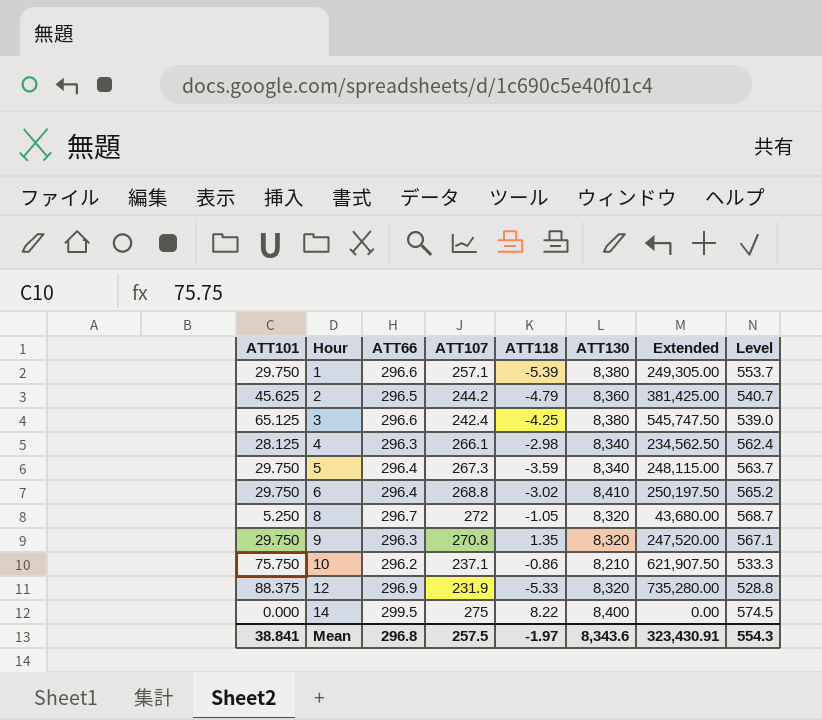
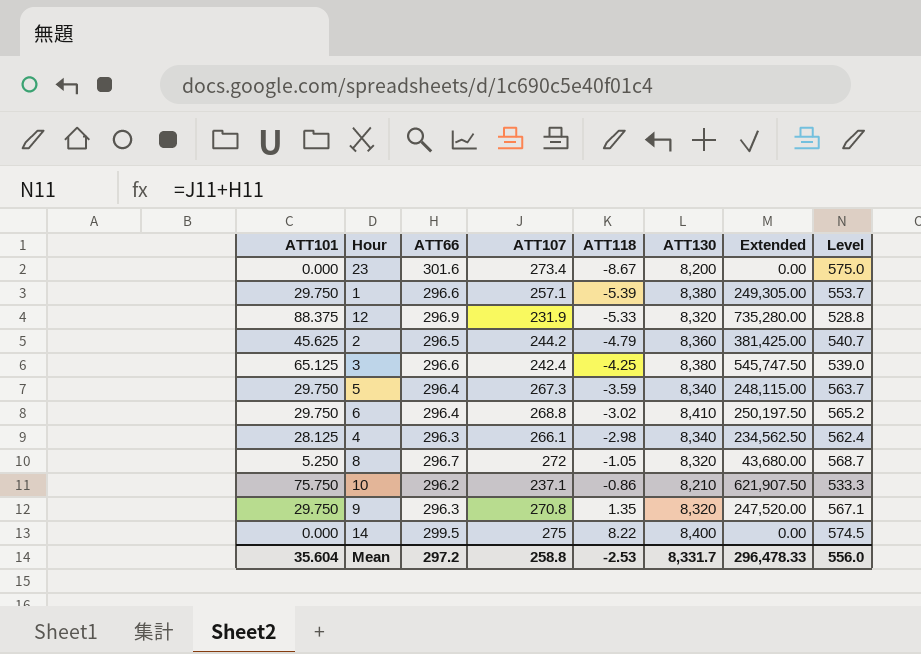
row order: Hour ascending -> ATT118 ascending
row 23: none -> 0.000 | 301.6 | 273.4 | -8.67 | 8,200 | 0.00 | 575.0
Mean | ATT101: 38.841 -> 35.604
Mean | ATT66: 296.8 -> 297.2
Mean | ATT107: 257.5 -> 258.8
Mean | ATT118: -1.97 -> -2.53
Mean | ATT130: 8,343.6 -> 8,331.7
Mean | Extended: 323,430.91 -> 296,478.33
Mean | Level: 554.3 -> 556.0

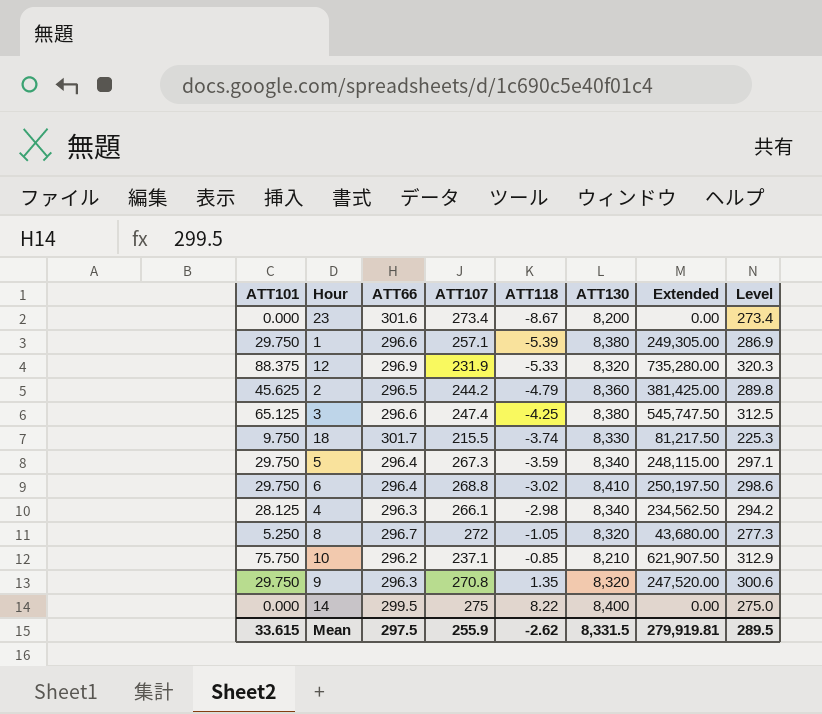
column Level | formula: [ATT66] + [ATT107] -> [ATT101] + [ATT107]
3 | ATT107: 242.4 -> 247.4
row 18: none -> 9.750 | 301.7 | 215.5 | -3.74 | 8,330 | 81,217.50 | 225.3
10 | ATT118: -0.86 -> -0.85
Mean | ATT101: 35.604 -> 33.615
Mean | ATT66: 297.2 -> 297.5
Mean | ATT107: 258.8 -> 255.9
Mean | ATT118: -2.53 -> -2.62
Mean | ATT130: 8,331.7 -> 8,331.5
Mean | Extended: 296,478.33 -> 279,919.81
Mean | Level: 556.0 -> 289.5

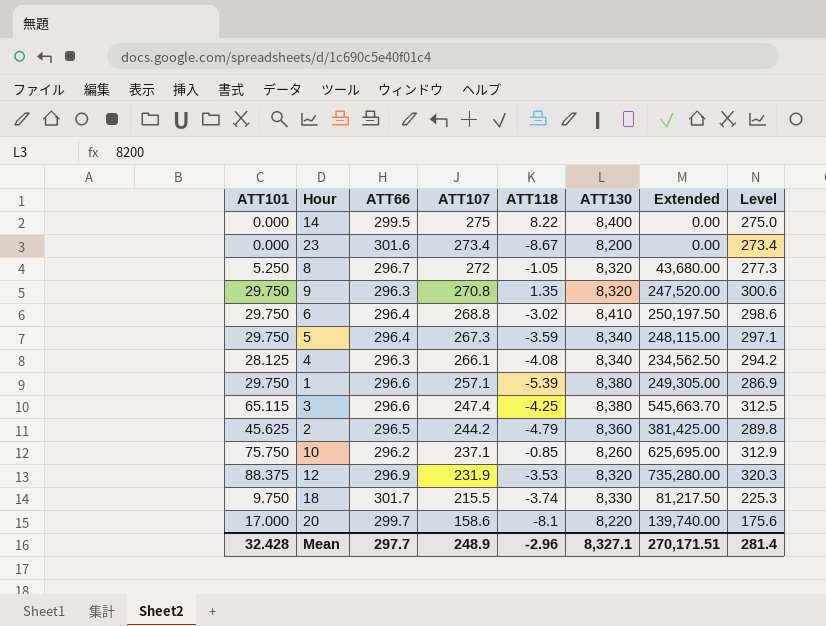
row order: ATT118 ascending -> ATT107 descending
4 | ATT118: -2.98 -> -4.08
3 | ATT101: 65.125 -> 65.115
3 | Extended: 545,747.50 -> 545,663.70
10 | ATT130: 8,210 -> 8,260
10 | Extended: 621,907.50 -> 625,695.00
12 | ATT118: -5.33 -> -3.53
row 20: none -> 17.000 | 299.7 | 158.6 | -8.1 | 8,220 | 139,740.00 | 175.6
Mean | ATT101: 33.615 -> 32.428
Mean | ATT66: 297.5 -> 297.7
Mean | ATT107: 255.9 -> 248.9
Mean | ATT118: -2.62 -> -2.96
Mean | ATT130: 8,331.5 -> 8,327.1
Mean | Extended: 279,919.81 -> 270,171.51
Mean | Level: 289.5 -> 281.4

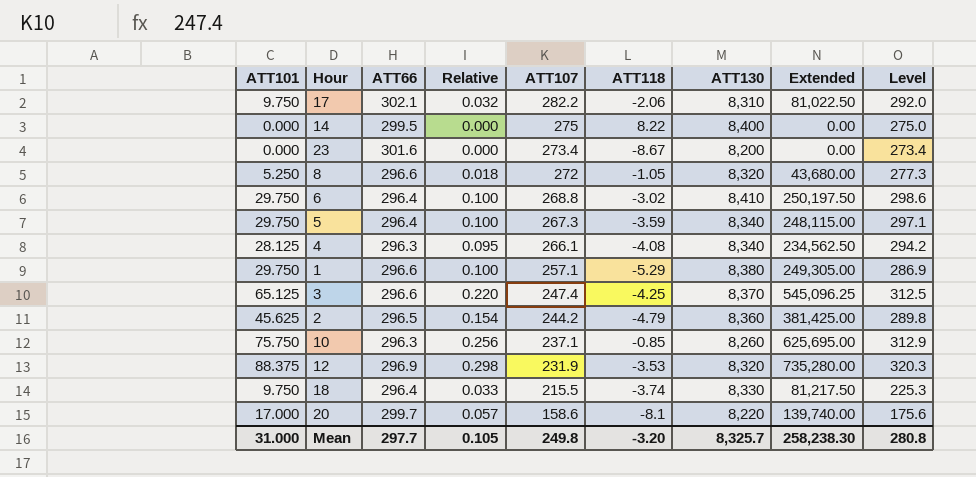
column Relative | formula: none -> [ATT101] / [ATT66]
row 9: 29.750 | 296.3 | 270.8 | 1.35 | 8,320 | 247,520.00 | 300.6 -> none
row 17: none -> 9.750 | 302.1 | 0.032 | 282.2 | -2.06 | 8,310 | 81,022.50 | 292.0
8 | ATT66: 296.7 -> 296.6
1 | ATT118: -5.39 -> -5.29
3 | ATT101: 65.115 -> 65.125
3 | ATT130: 8,380 -> 8,370
3 | Extended: 545,663.70 -> 545,096.25
10 | ATT66: 296.2 -> 296.3
18 | ATT66: 301.7 -> 296.4
Mean | ATT101: 32.428 -> 31.000
Mean | ATT107: 248.9 -> 249.8
Mean | ATT118: -2.96 -> -3.20
Mean | ATT130: 8,327.1 -> 8,325.7
Mean | Extended: 270,171.51 -> 258,238.30
Mean | Level: 281.4 -> 280.8

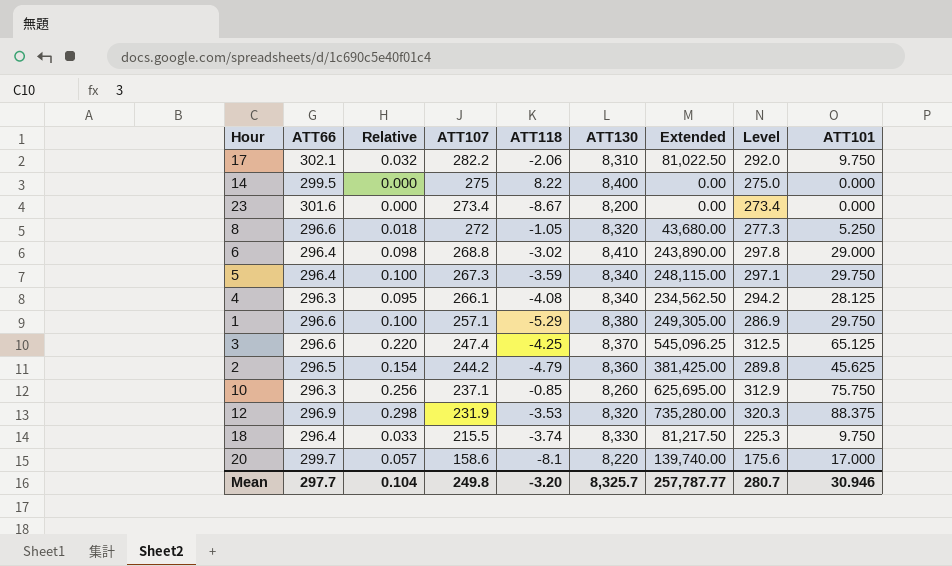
column ATT101 | position: 1 -> 9
6 | Relative: 0.100 -> 0.098
6 | Extended: 250,197.50 -> 243,890.00
6 | Level: 298.6 -> 297.8
6 | ATT101: 29.750 -> 29.000
Mean | Relative: 0.105 -> 0.104
Mean | Extended: 258,238.30 -> 257,787.77
Mean | Level: 280.8 -> 280.7
Mean | ATT101: 31.000 -> 30.946

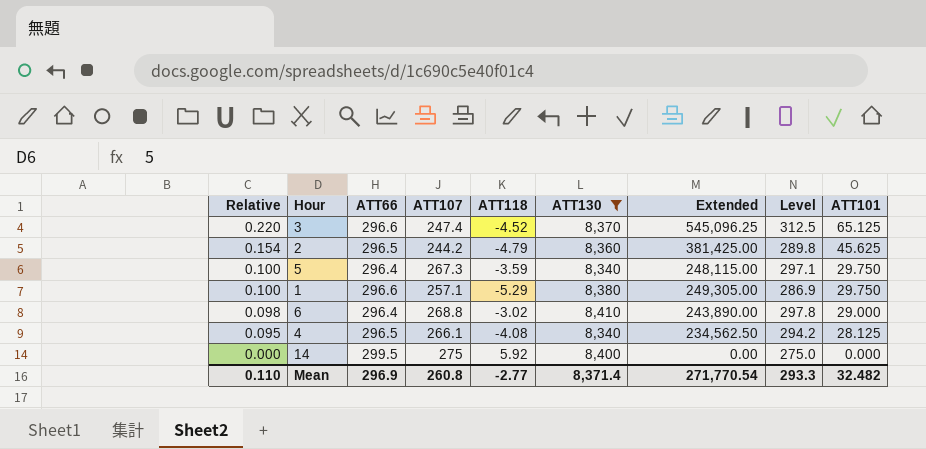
filter: none -> ATT130 >= 8,340
row order: ATT107 descending -> Relative descending
column Relative | position: 3 -> 1
3 | ATT118: -4.25 -> -4.52
4 | ATT66: 296.3 -> 296.5
14 | ATT118: 8.22 -> 5.92
Mean | Relative: 0.104 -> 0.110
Mean | ATT66: 297.7 -> 296.9
Mean | ATT107: 249.8 -> 260.8
Mean | ATT118: -3.20 -> -2.77
Mean | ATT130: 8,325.7 -> 8,371.4
Mean | Extended: 257,787.77 -> 271,770.54
Mean | Level: 280.7 -> 293.3
Mean | ATT101: 30.946 -> 32.482

